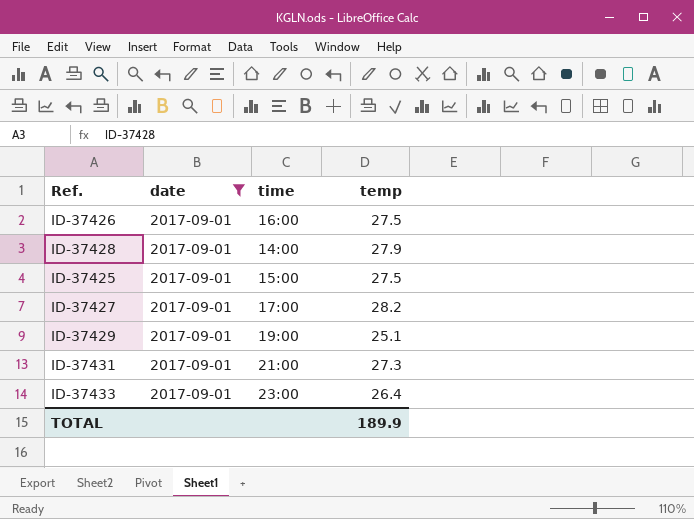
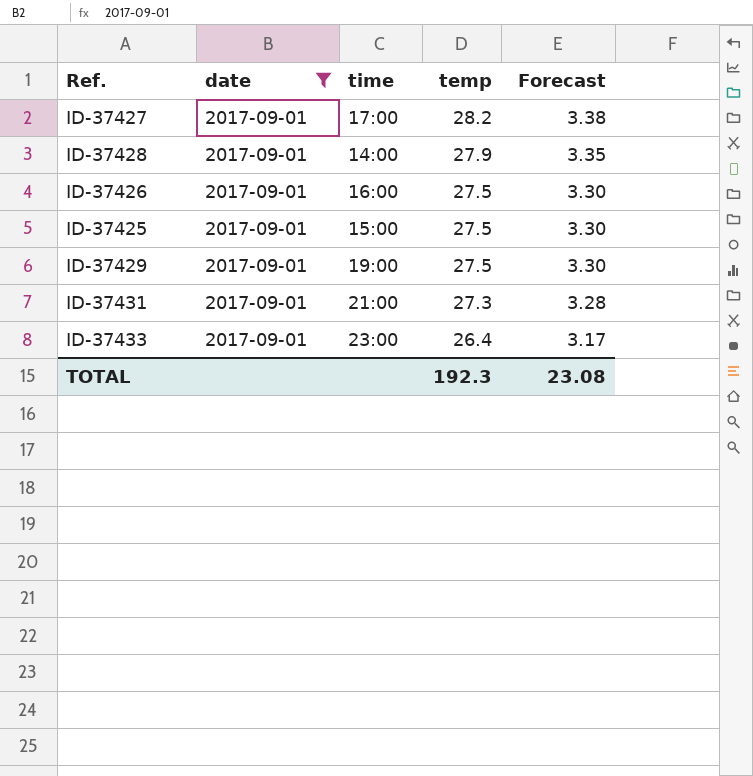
row order: none -> temp descending
column Forecast | formula: none -> [temp] * 0.12
ID-37429 | temp: 25.1 -> 27.5
TOTAL | temp: 189.9 -> 192.3

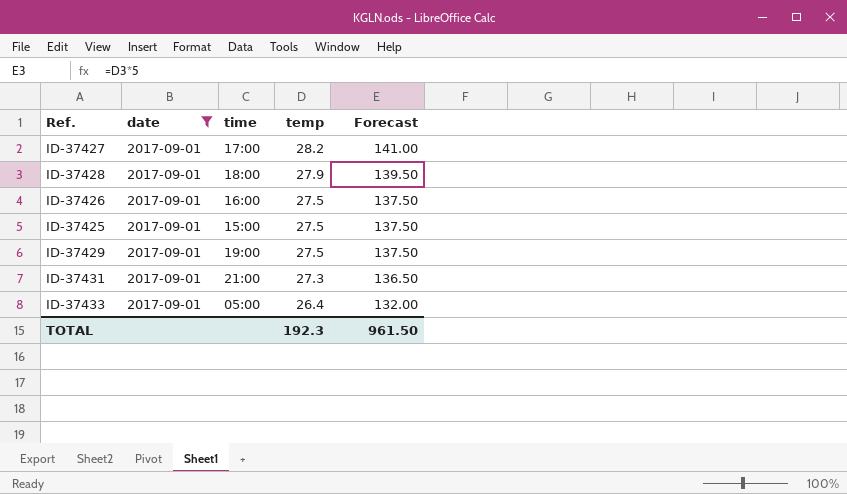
column Forecast | formula: [temp] * 0.12 -> [temp] * 5
ID-37428 | time: 14:00 -> 18:00
ID-37433 | time: 23:00 -> 05:00
TOTAL | Forecast: 23.08 -> 961.50

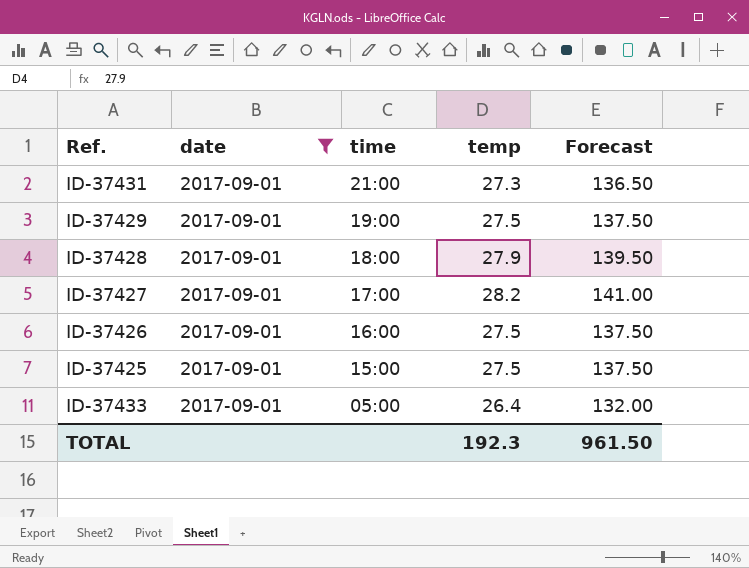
row order: temp descending -> time descending

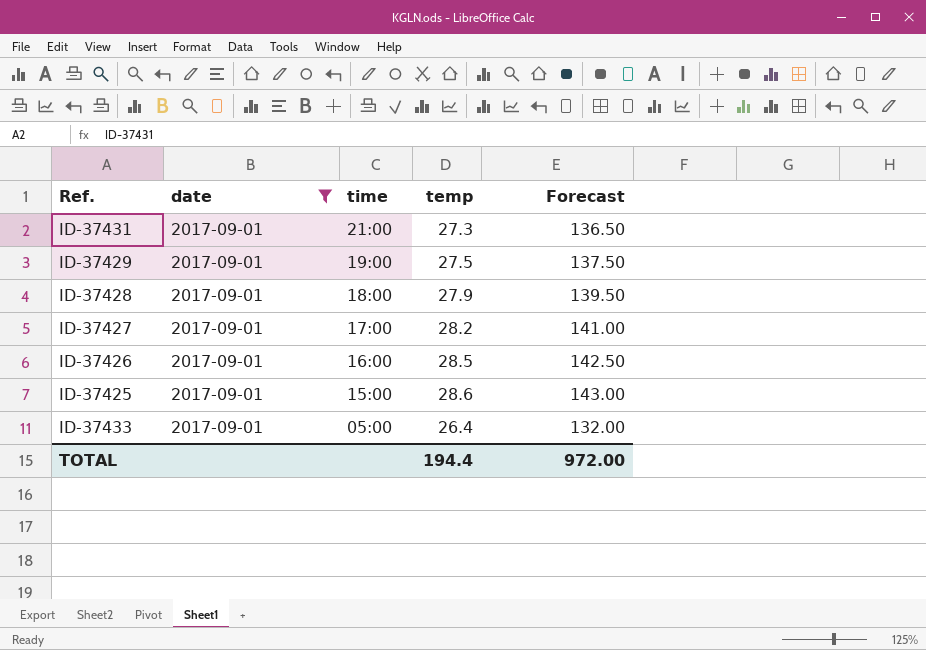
ID-37426 | temp: 27.5 -> 28.5
ID-37426 | Forecast: 137.50 -> 142.50
ID-37425 | temp: 27.5 -> 28.6
ID-37425 | Forecast: 137.50 -> 143.00
TOTAL | temp: 192.3 -> 194.4
TOTAL | Forecast: 961.50 -> 972.00

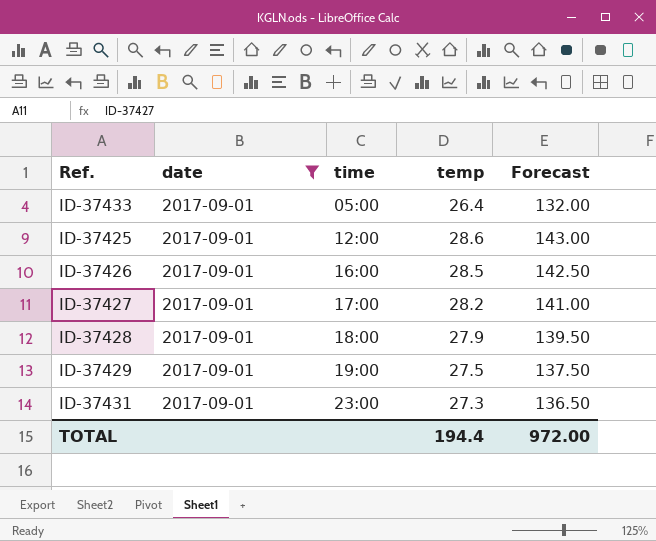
row order: time descending -> time ascending
ID-37425 | time: 15:00 -> 12:00
ID-37431 | time: 21:00 -> 23:00

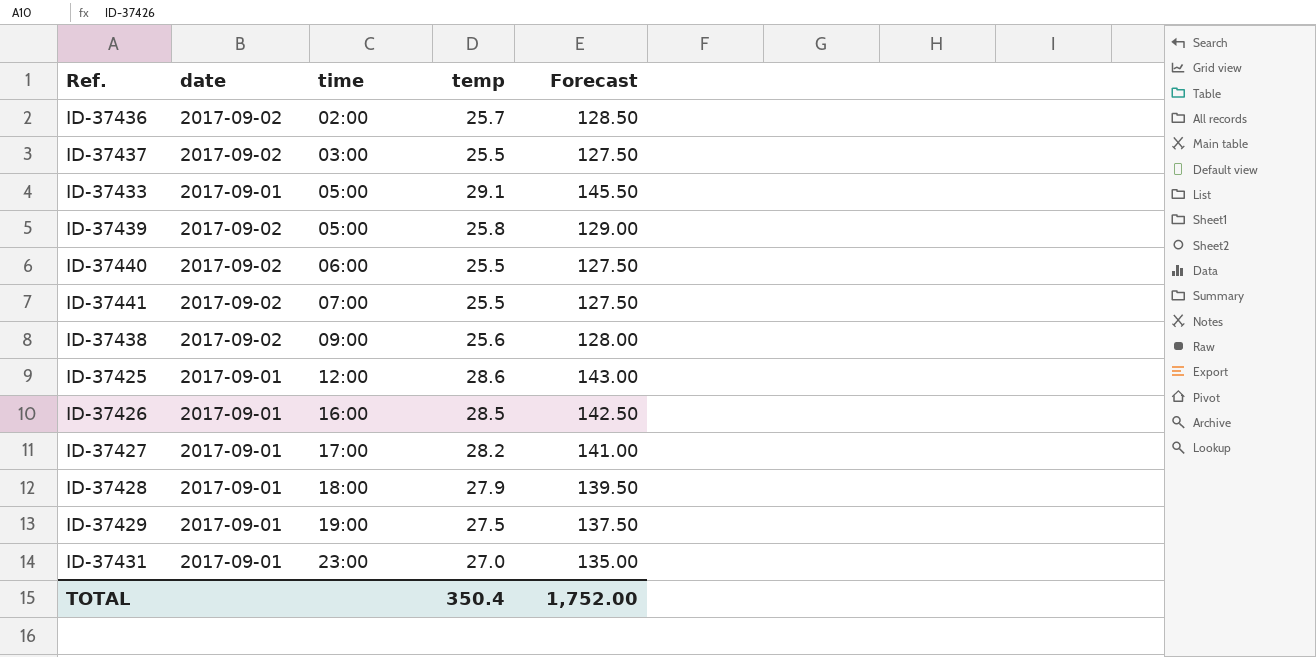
filter: date = 2017-09-01 -> none
ID-37433 | temp: 26.4 -> 29.1
ID-37433 | Forecast: 132.00 -> 145.50
ID-37431 | temp: 27.3 -> 27.0
ID-37431 | Forecast: 136.50 -> 135.00
TOTAL | temp: 194.4 -> 350.4
TOTAL | Forecast: 972.00 -> 1,752.00

